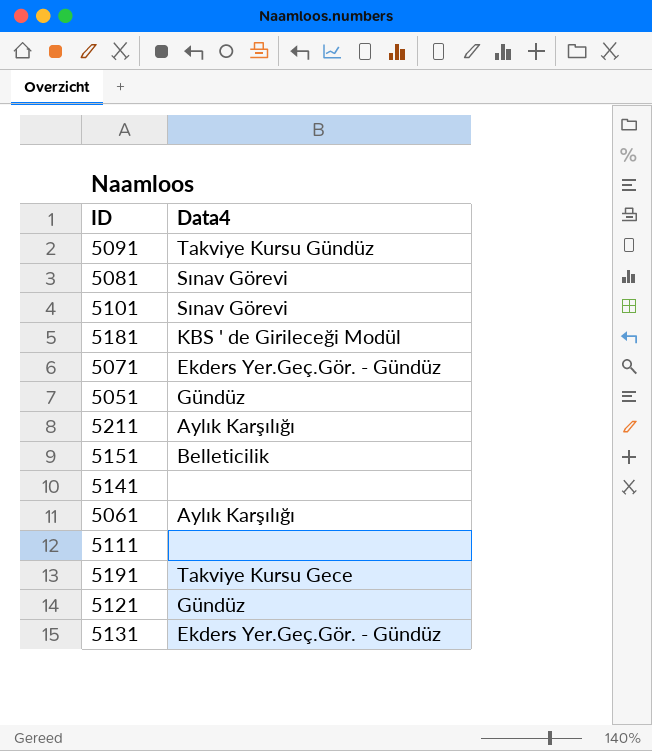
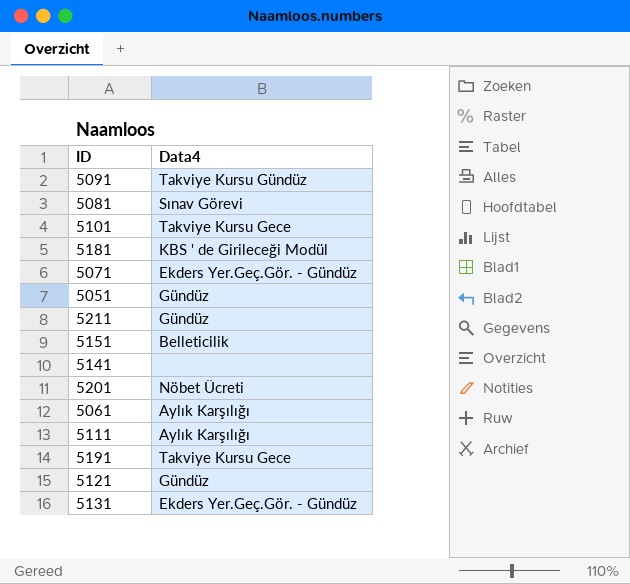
5101 | Data4: Sınav Görevi -> Takviye Kursu Gece
5211 | Data4: Aylık Karşılığı -> Gündüz
row 5201: none -> Nöbet Ücreti
5111 | Data4: none -> Aylık Karşılığı

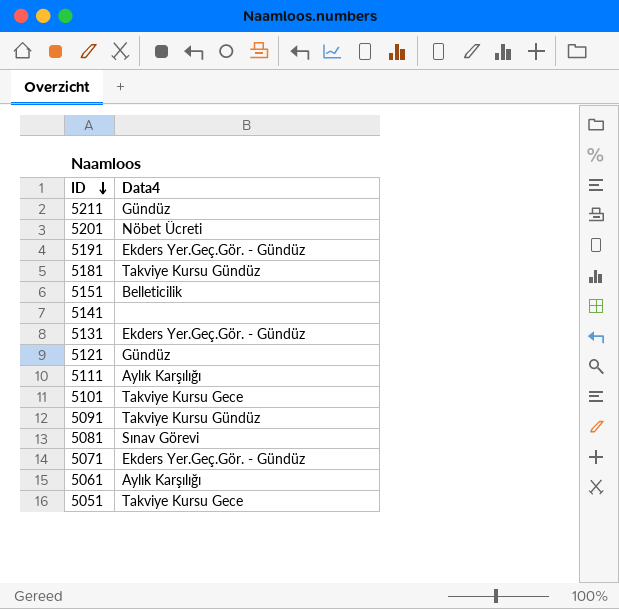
row order: none -> ID descending
5191 | Data4: Takviye Kursu Gece -> Ekders Yer.Geç.Gör. - Gündüz
5181 | Data4: KBS ' de Girileceği Modül -> Takviye Kursu Gündüz
5051 | Data4: Gündüz -> Takviye Kursu Gece

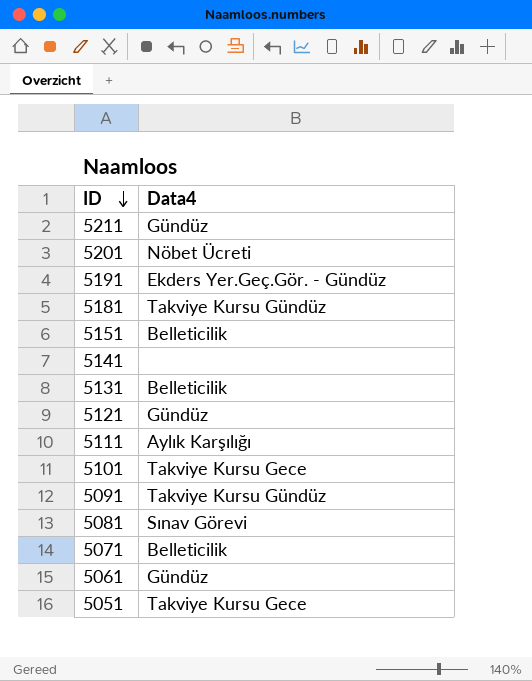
5131 | Data4: Ekders Yer.Geç.Gör. - Gündüz -> Belleticilik
5071 | Data4: Ekders Yer.Geç.Gör. - Gündüz -> Belleticilik
5061 | Data4: Aylık Karşılığı -> Gündüz

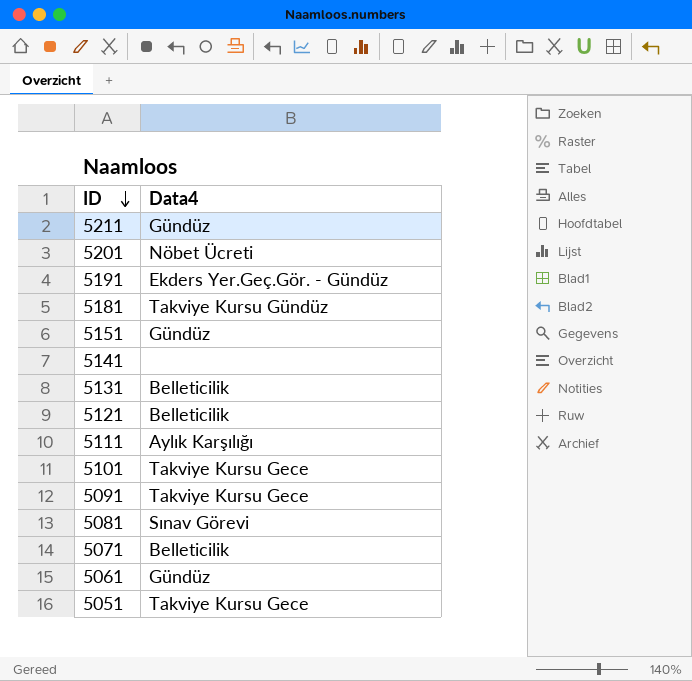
5151 | Data4: Belleticilik -> Gündüz
5121 | Data4: Gündüz -> Belleticilik
5091 | Data4: Takviye Kursu Gündüz -> Takviye Kursu Gece

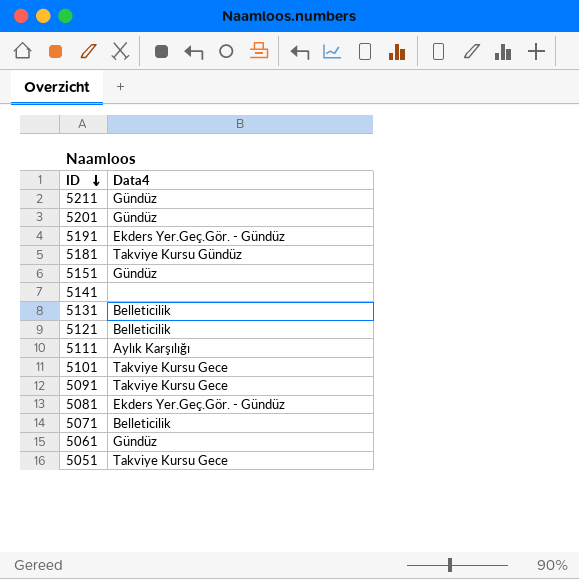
5201 | Data4: Nöbet Ücreti -> Gündüz
5081 | Data4: Sınav Görevi -> Ekders Yer.Geç.Gör. - Gündüz

